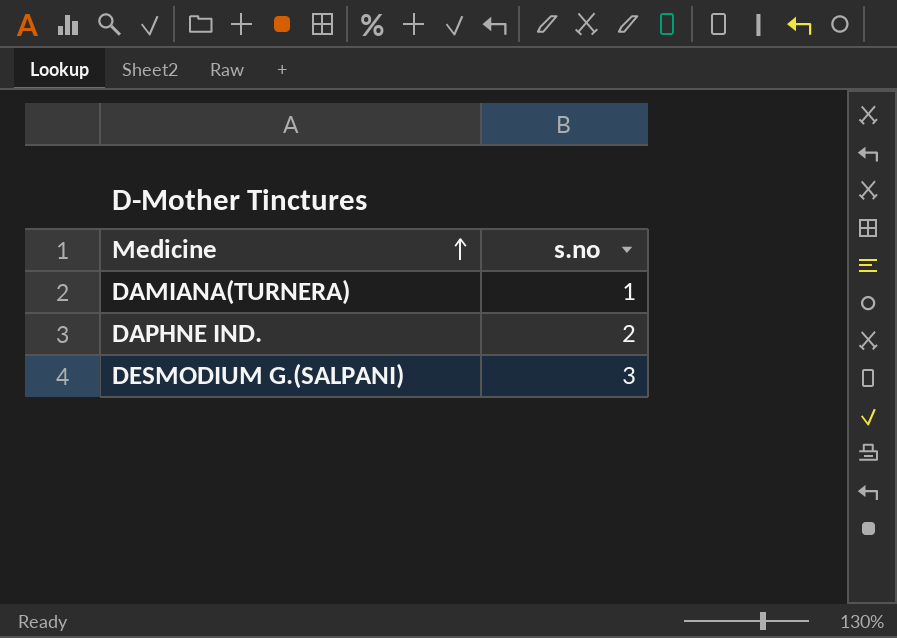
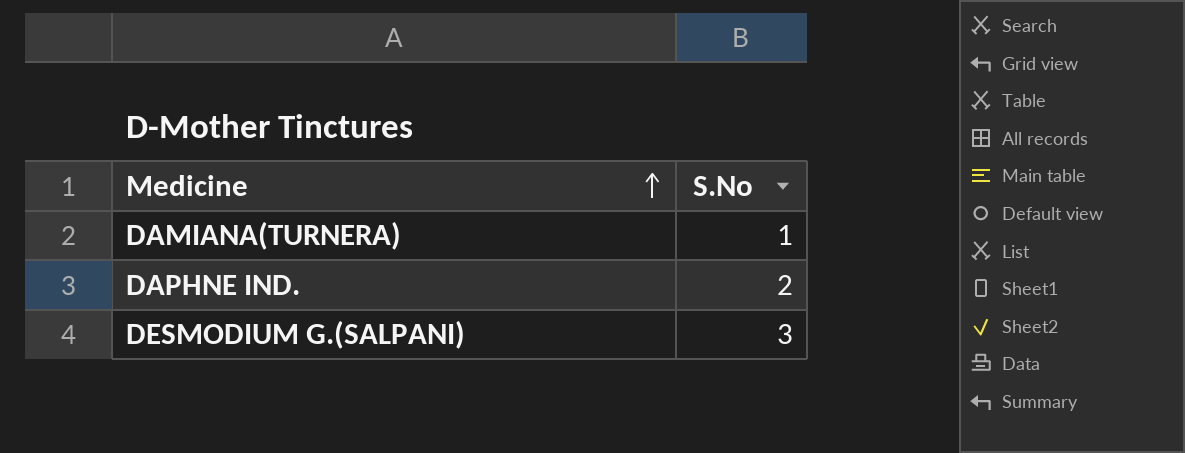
column name: s.no -> S.No

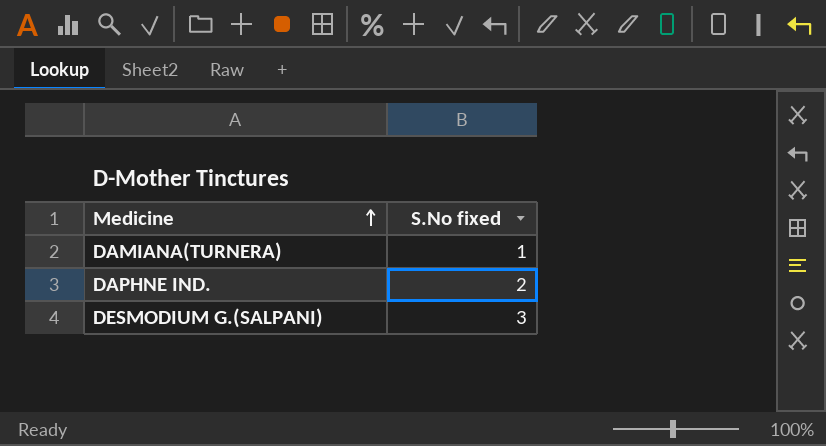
column name: S.No -> S.No fixed

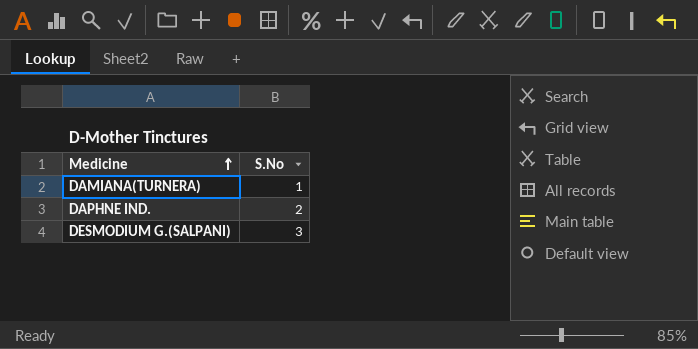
column name: S.No fixed -> S.No

